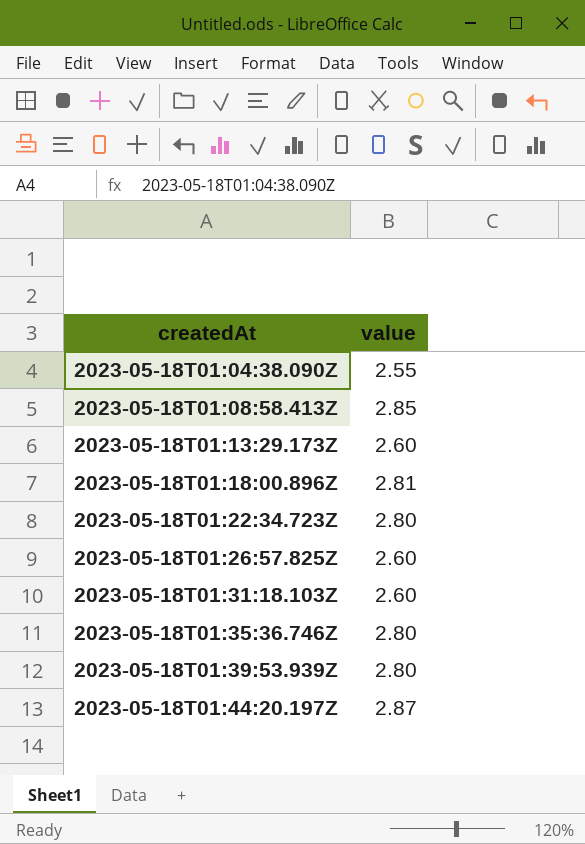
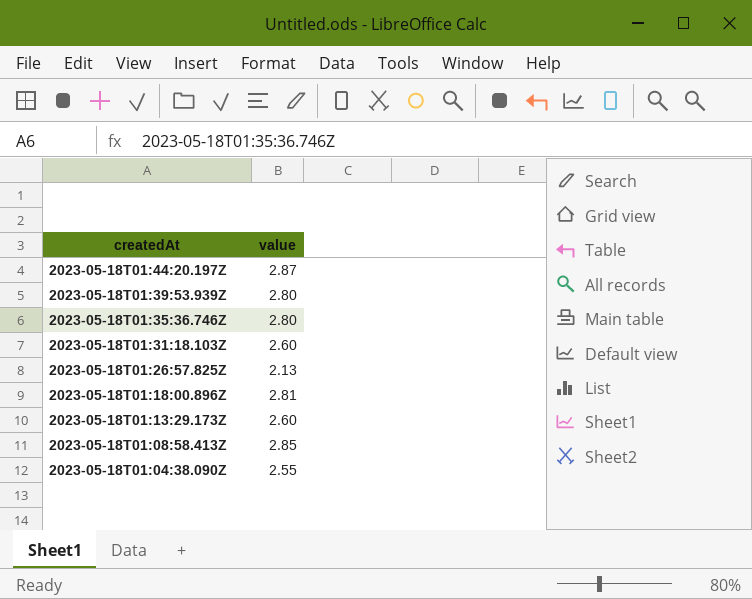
row order: createdAt ascending -> createdAt descending
row 2023-05-18T01:22:34.723Z: 2.80 -> none
2023-05-18T01:26:57.825Z | value: 2.60 -> 2.13

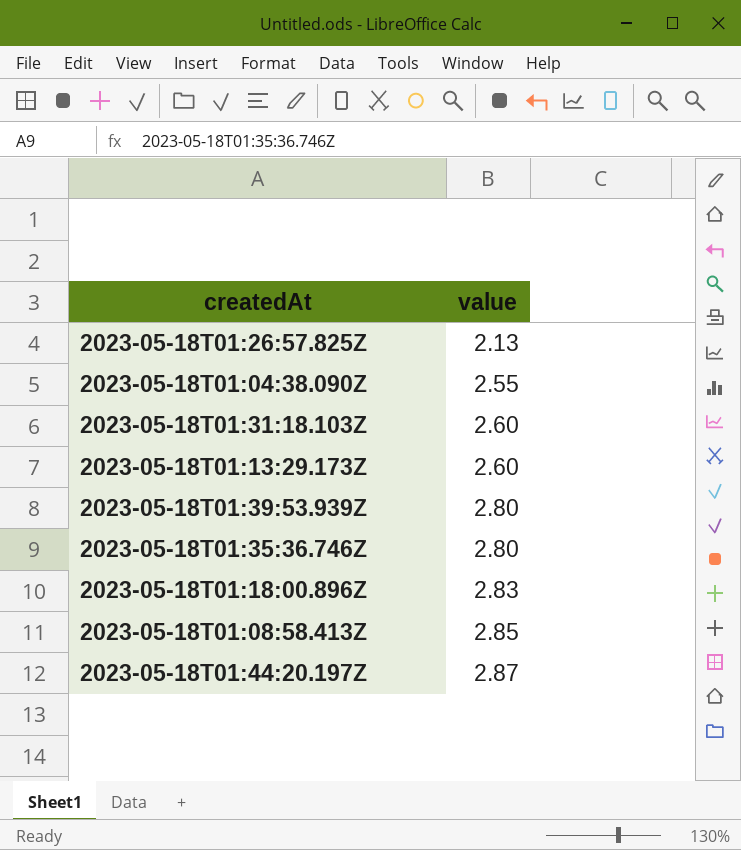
row order: createdAt descending -> value ascending
2023-05-18T01:18:00.896Z | value: 2.81 -> 2.83

